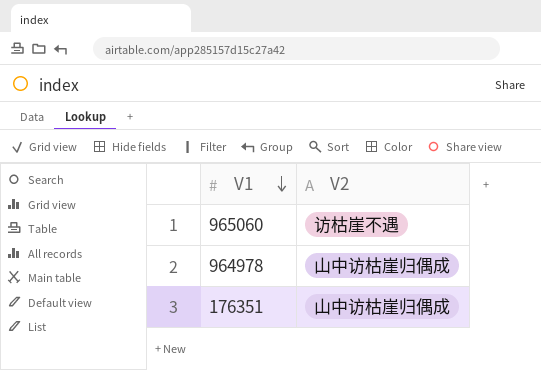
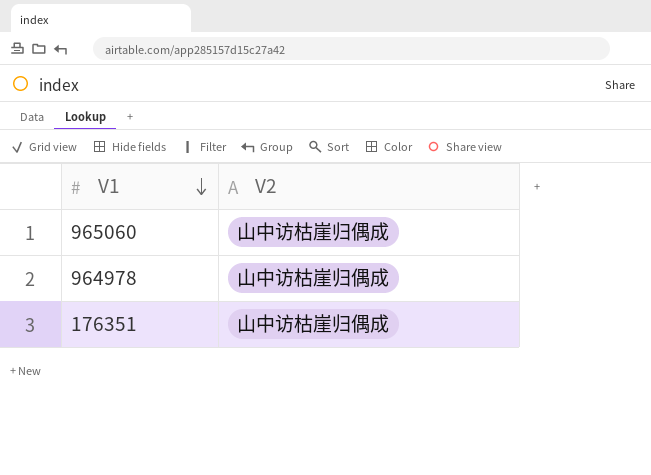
965060 | V2: 访枯崖不遇 -> 山中访枯崖归偶成

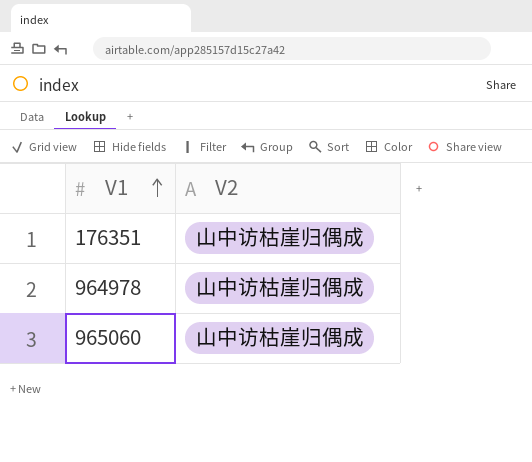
row order: V1 descending -> V1 ascending

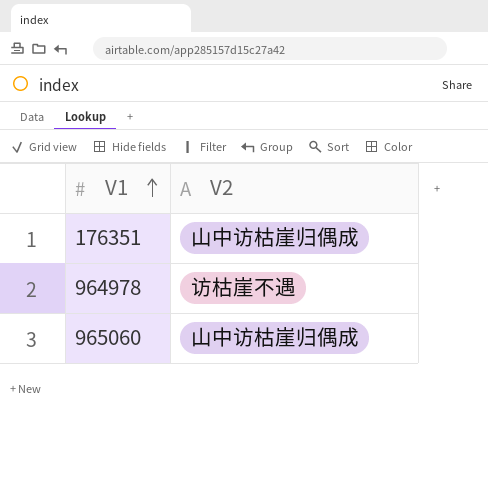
964978 | V2: 山中访枯崖归偶成 -> 访枯崖不遇

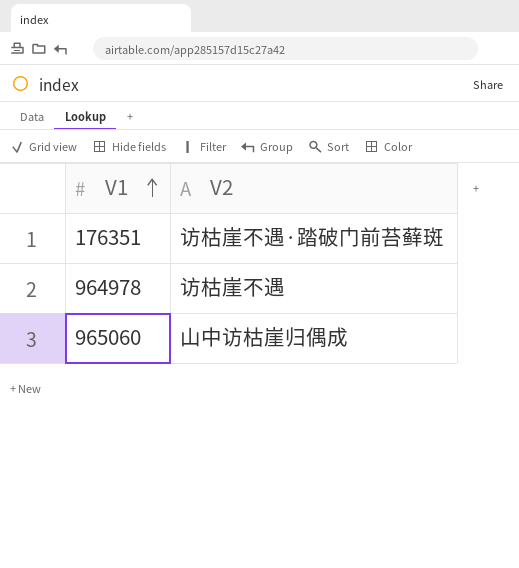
176351 | V2: 山中访枯崖归偶成 -> 访枯崖不遇·踏破门前苔藓斑

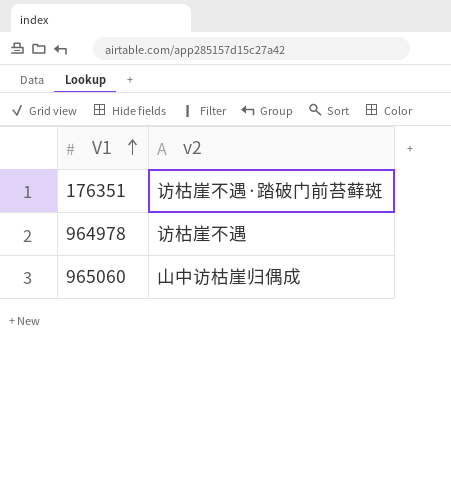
column name: V2 -> v2

